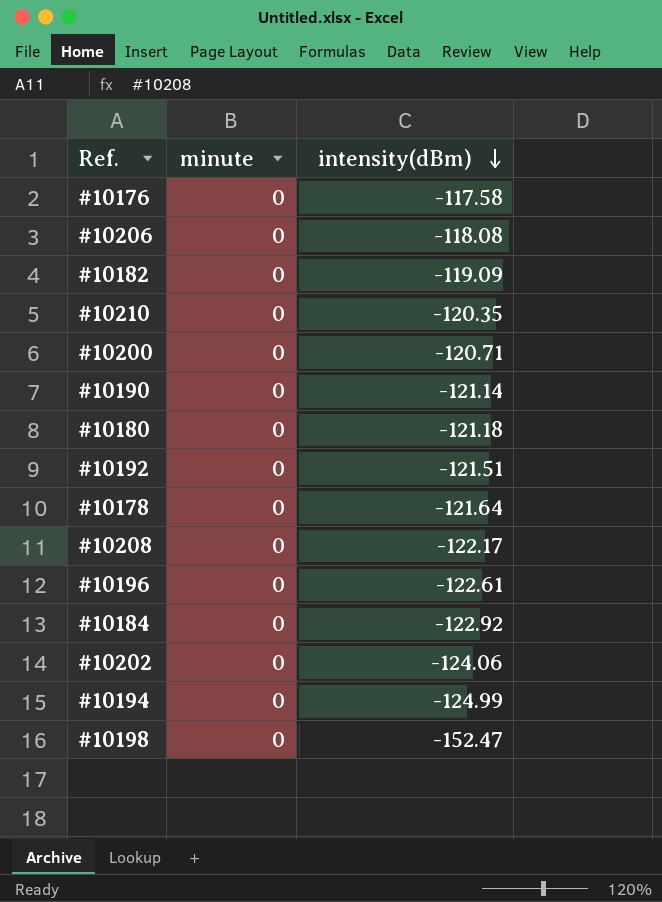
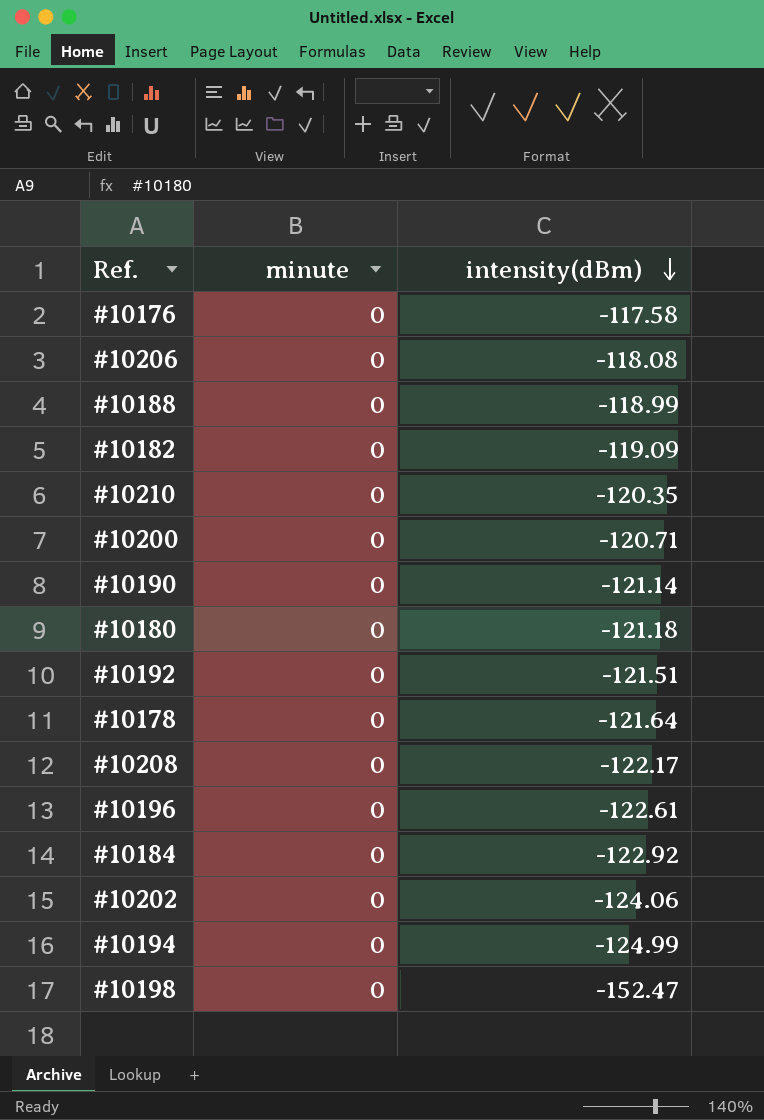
row #10188: none -> 0 | -118.99

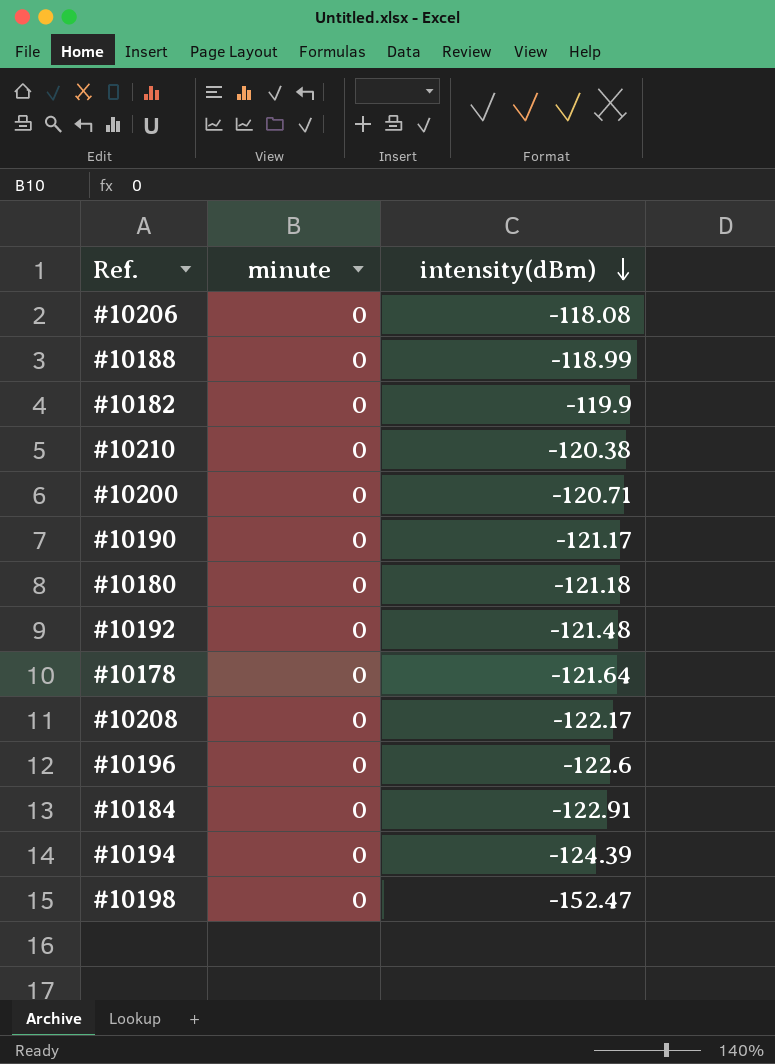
row #10176: 0 | -117.58 -> none
row #10202: 0 | -124.06 -> none
#10182 | intensity(dBm): -119.09 -> -119.9
#10210 | intensity(dBm): -120.35 -> -120.38
#10190 | intensity(dBm): -121.14 -> -121.17
#10192 | intensity(dBm): -121.51 -> -121.48
#10196 | intensity(dBm): -122.61 -> -122.6
#10184 | intensity(dBm): -122.92 -> -122.91
#10194 | intensity(dBm): -124.99 -> -124.39

